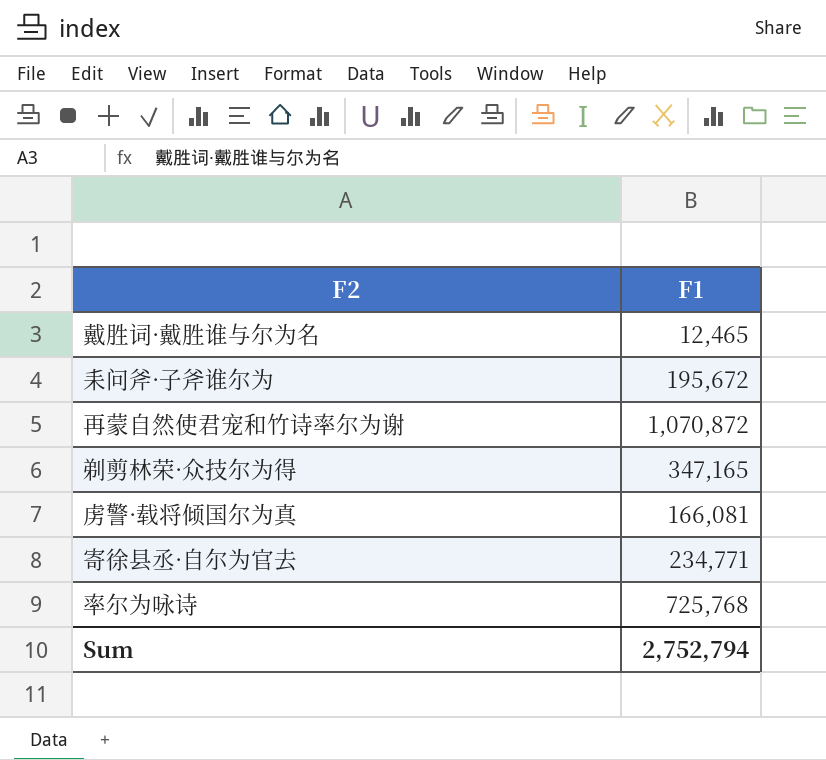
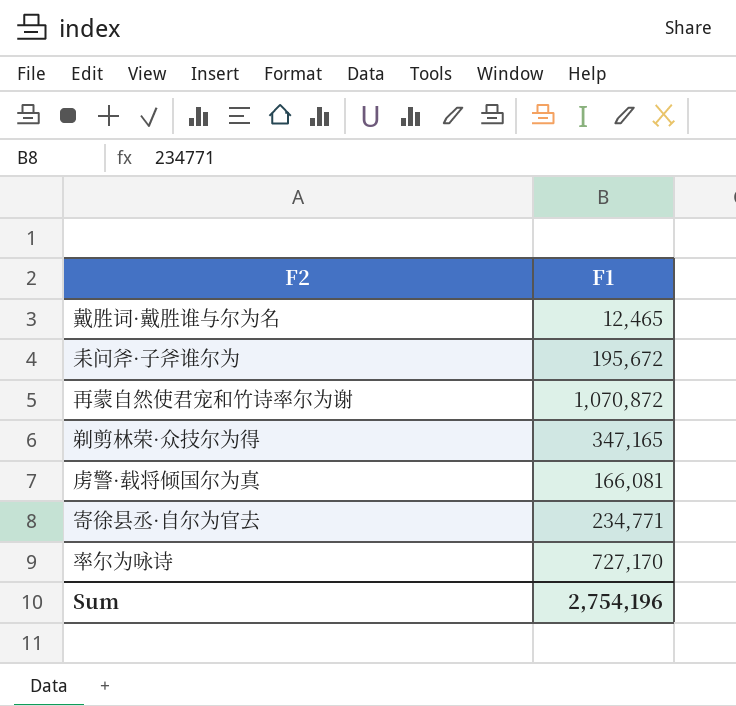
率尔为咏诗 | F1: 725,768 -> 727,170
Sum | F1: 2,752,794 -> 2,754,196

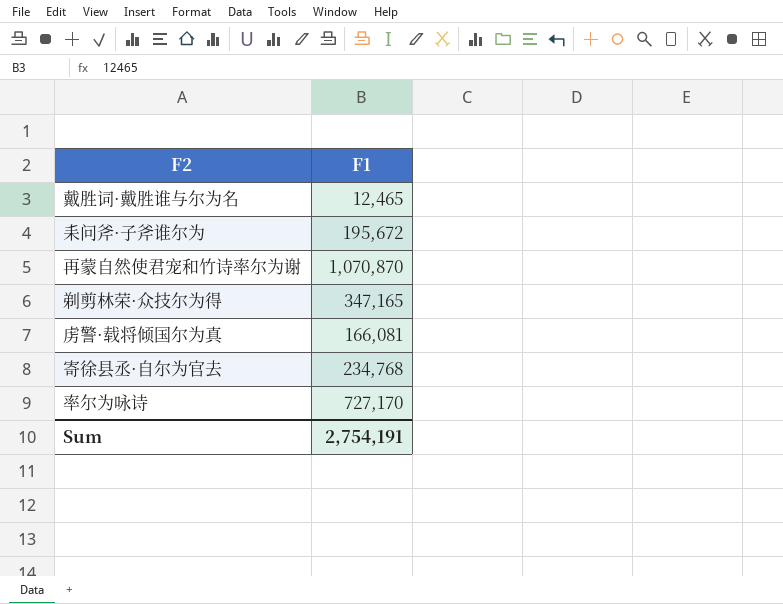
再蒙自然使君宠和竹诗率尔为谢 | F1: 1,070,872 -> 1,070,870
寄徐县丞·自尔为官去 | F1: 234,771 -> 234,768
Sum | F1: 2,754,196 -> 2,754,191

